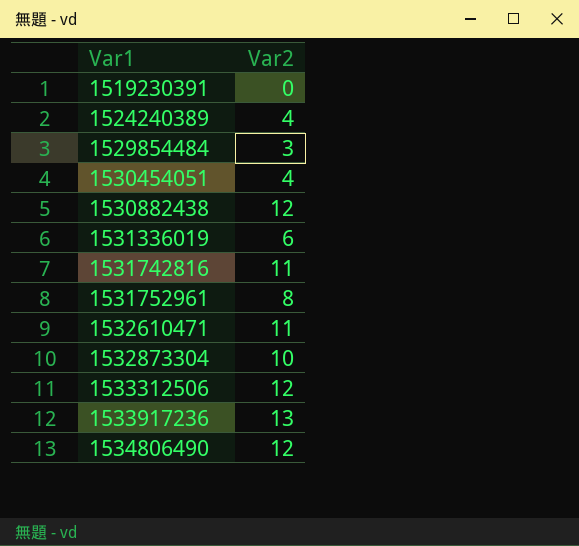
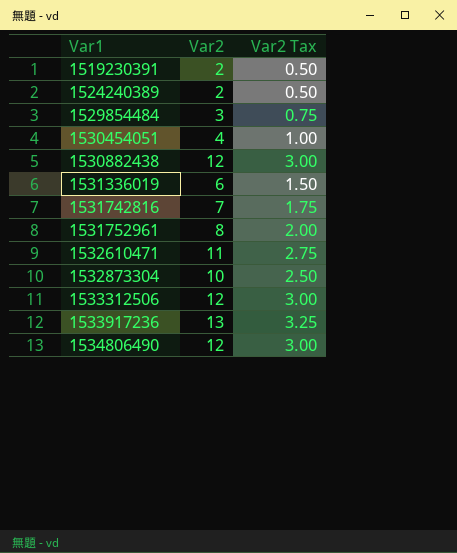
column Var2 Tax | formula: none -> [Var2] * 0.25
1519230391 | Var2: 0 -> 2
1524240389 | Var2: 4 -> 2
1531742816 | Var2: 11 -> 7

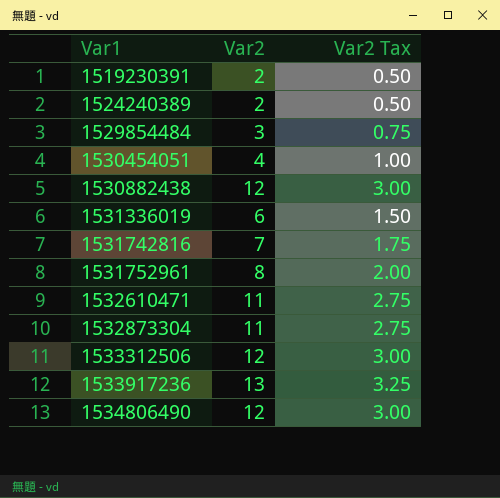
1532873304 | Var2: 10 -> 11
1532873304 | Var2 Tax: 2.50 -> 2.75

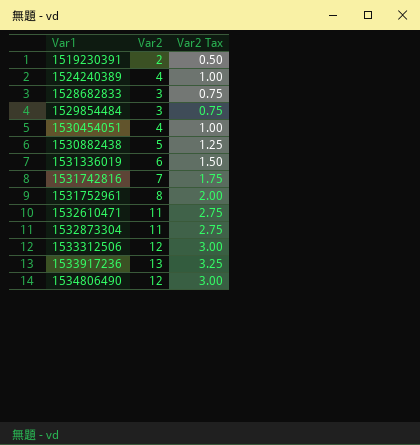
1524240389 | Var2: 2 -> 4
1524240389 | Var2 Tax: 0.50 -> 1.00
row 1528682833: none -> 3 | 0.75
1530882438 | Var2: 12 -> 5
1530882438 | Var2 Tax: 3.00 -> 1.25

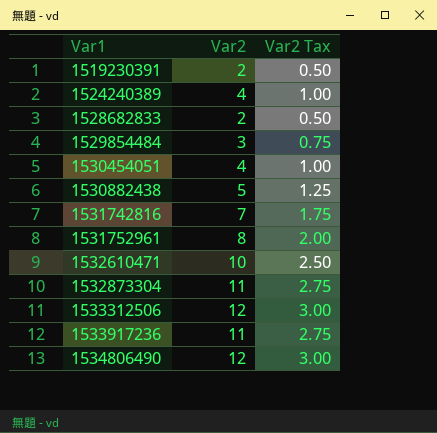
row 1531336019: 6 | 1.50 -> none
1528682833 | Var2: 3 -> 2
1528682833 | Var2 Tax: 0.75 -> 0.50
1532610471 | Var2: 11 -> 10
1532610471 | Var2 Tax: 2.75 -> 2.50
1533917236 | Var2: 13 -> 11
1533917236 | Var2 Tax: 3.25 -> 2.75

